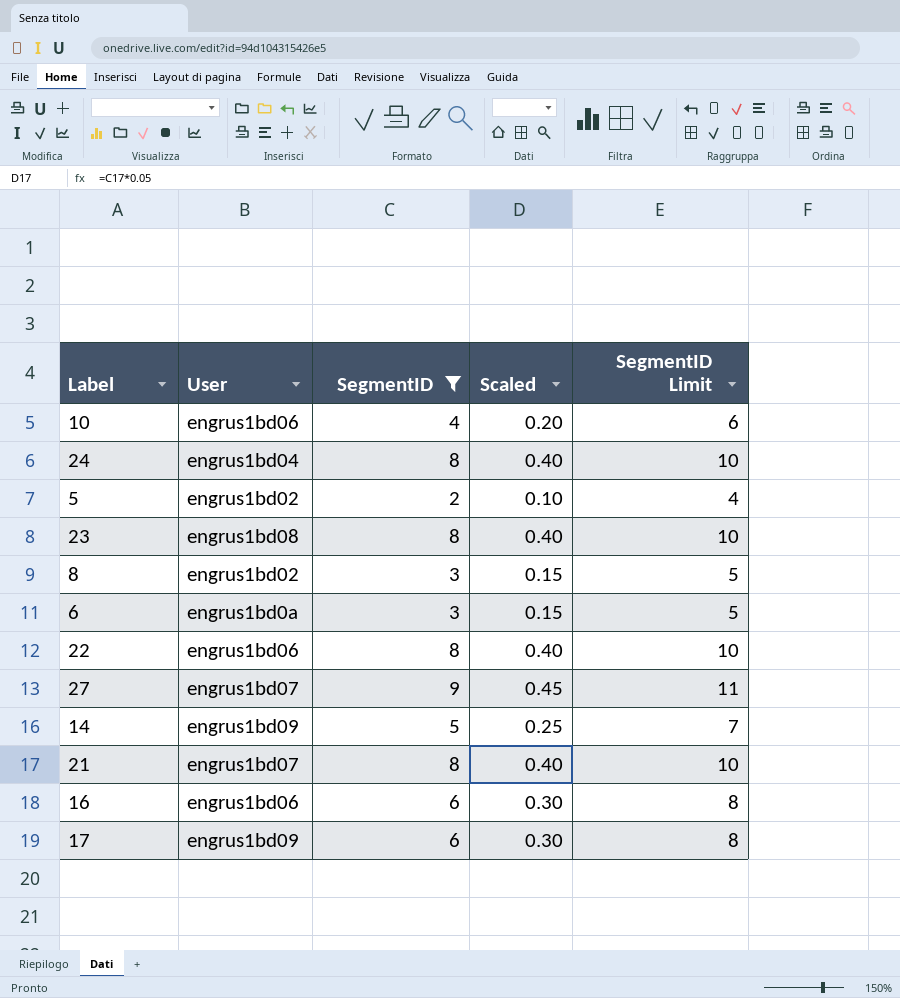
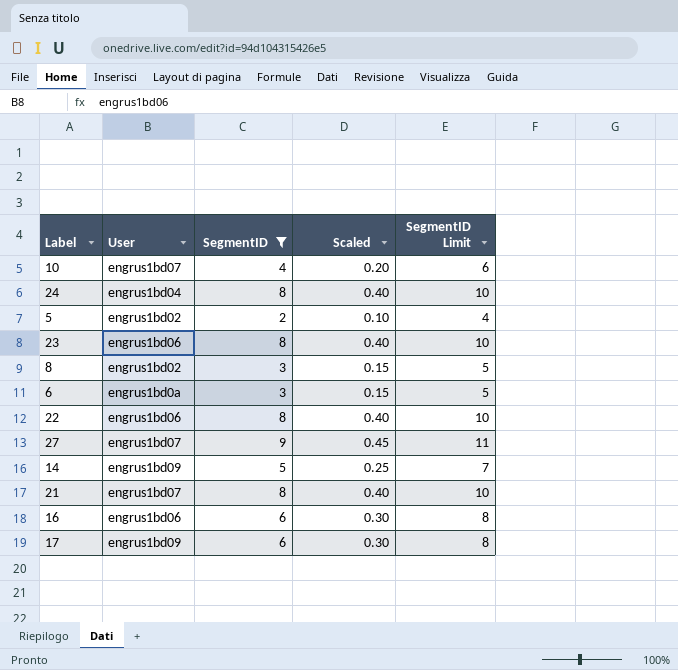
10 | User: engrus1bd06 -> engrus1bd07
23 | User: engrus1bd08 -> engrus1bd06

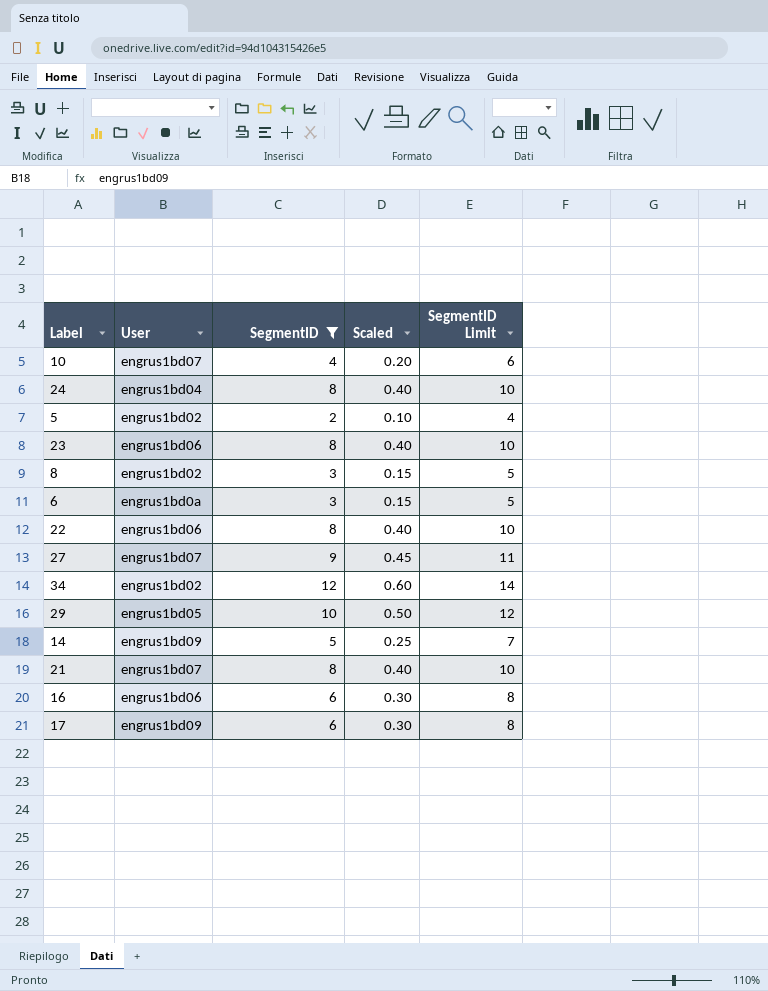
row 34: none -> engrus1bd02 | 12 | 0.60 | 14
row 29: none -> engrus1bd05 | 10 | 0.50 | 12

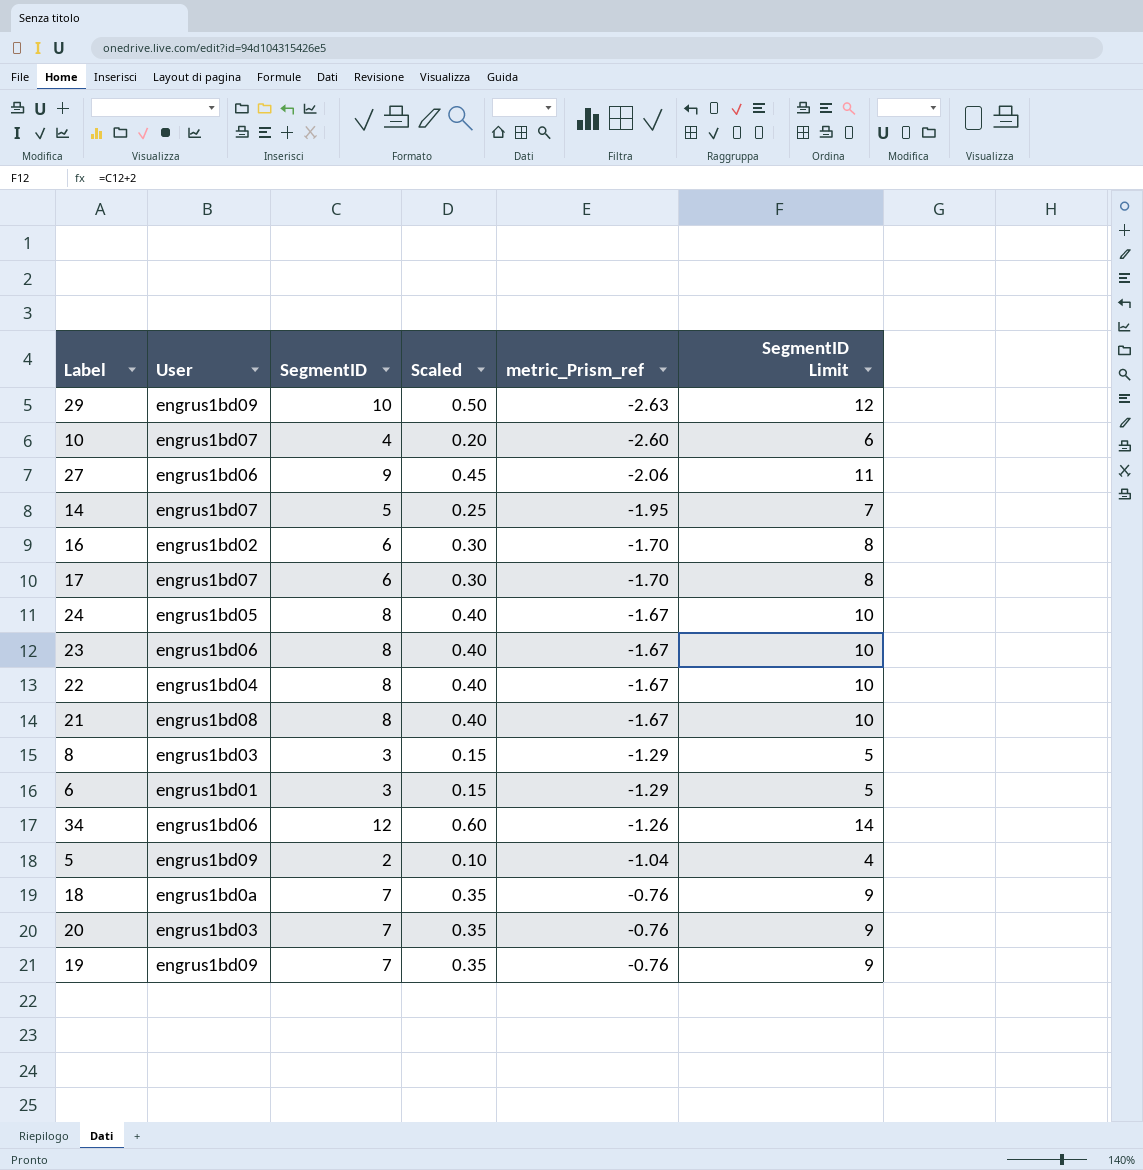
filter: SegmentID != 7 -> none
row order: none -> metric_Prism_ref ascending
column metric_Prism_ref | position: none -> 5
29 | User: engrus1bd05 -> engrus1bd09
27 | User: engrus1bd07 -> engrus1bd06
14 | User: engrus1bd09 -> engrus1bd07
16 | User: engrus1bd06 -> engrus1bd02
17 | User: engrus1bd09 -> engrus1bd07
24 | User: engrus1bd04 -> engrus1bd05
22 | User: engrus1bd06 -> engrus1bd04
21 | User: engrus1bd07 -> engrus1bd08
8 | User: engrus1bd02 -> engrus1bd03
6 | User: engrus1bd0a -> engrus1bd01
34 | User: engrus1bd02 -> engrus1bd06
5 | User: engrus1bd02 -> engrus1bd09

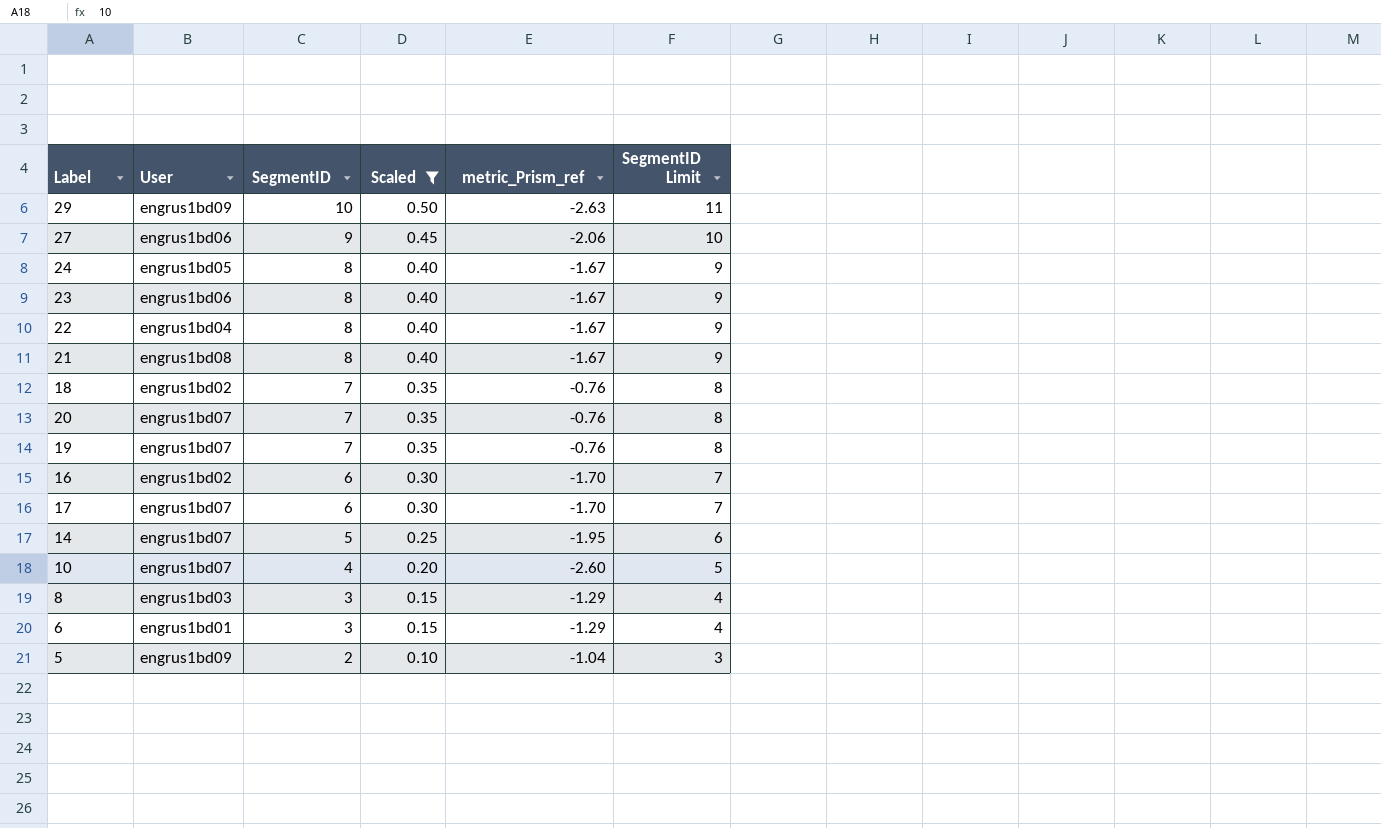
filter: none -> Scaled != 0.60
row order: metric_Prism_ref ascending -> SegmentID descending
column SegmentID Limit | formula: [SegmentID] + 2 -> [SegmentID] + 1
18 | User: engrus1bd0a -> engrus1bd02
20 | User: engrus1bd03 -> engrus1bd07
19 | User: engrus1bd09 -> engrus1bd07

